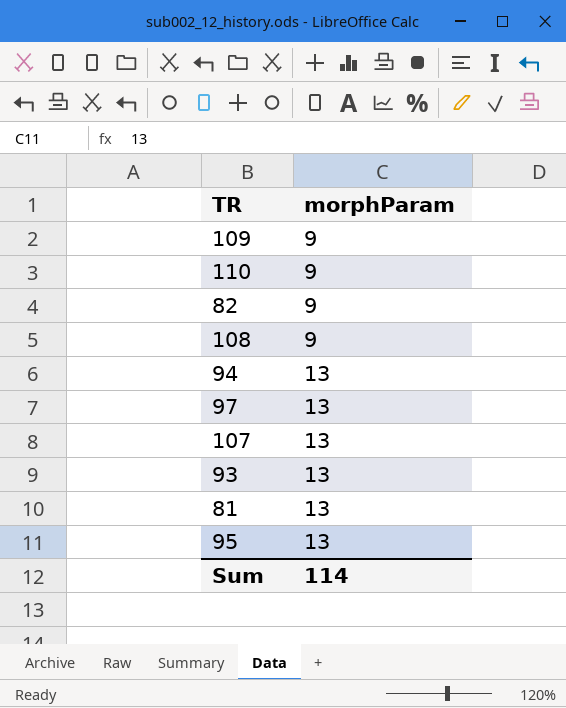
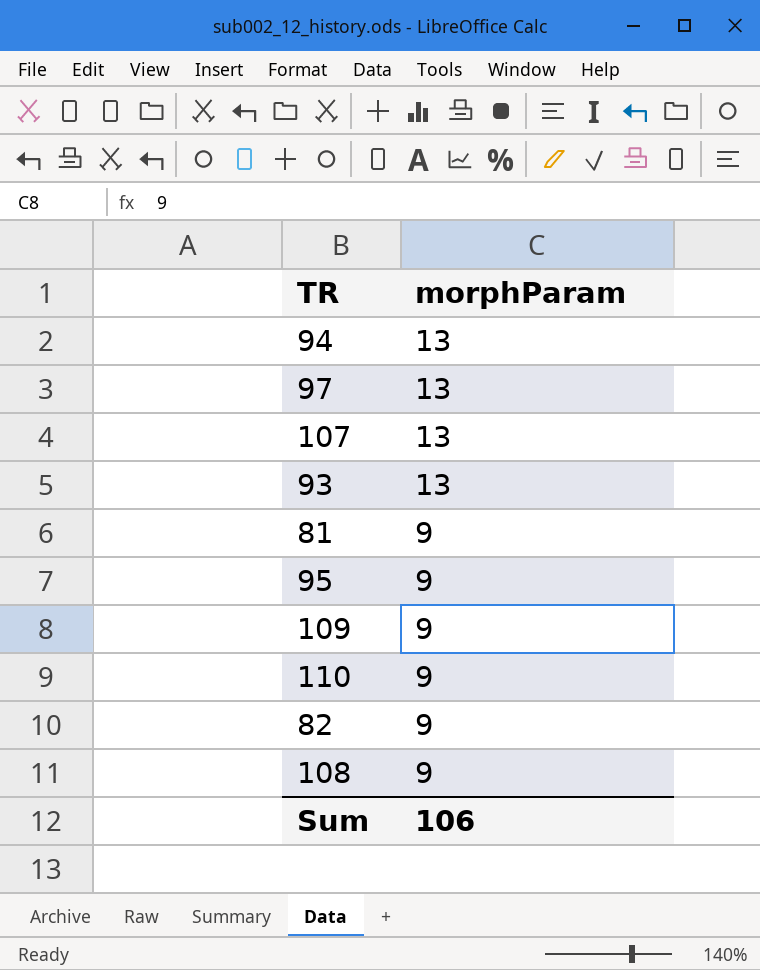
row order: morphParam ascending -> morphParam descending
81 | morphParam: 13 -> 9
95 | morphParam: 13 -> 9
Sum | morphParam: 114 -> 106

